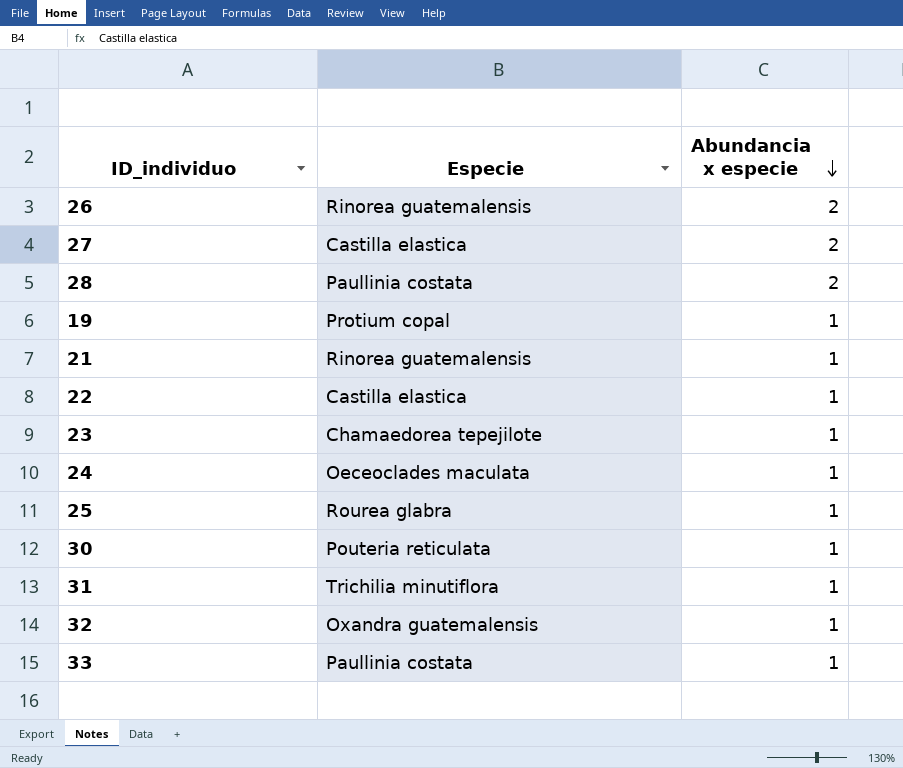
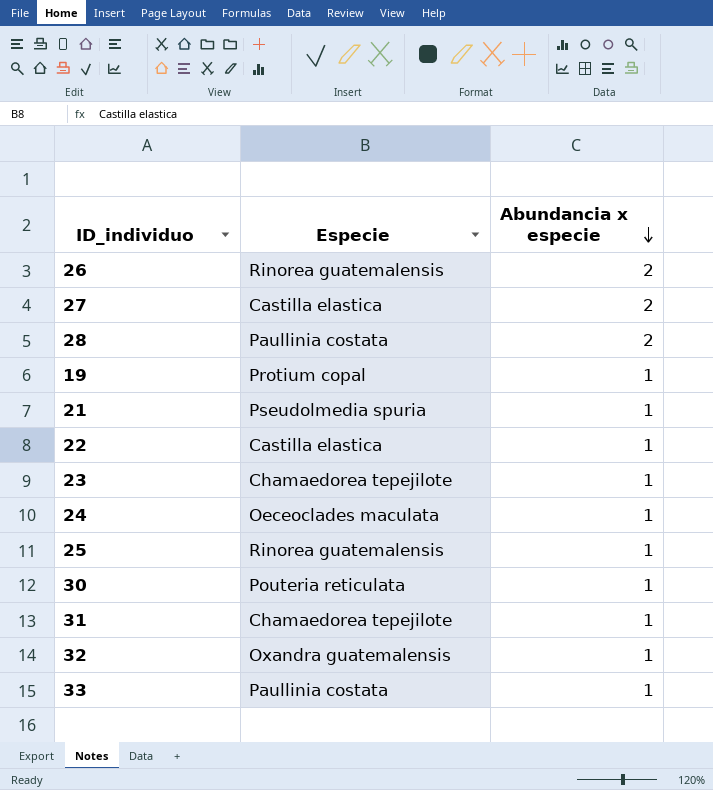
21 | Especie: Rinorea guatemalensis -> Pseudolmedia spuria
25 | Especie: Rourea glabra -> Rinorea guatemalensis
31 | Especie: Trichilia minutiflora -> Chamaedorea tepejilote

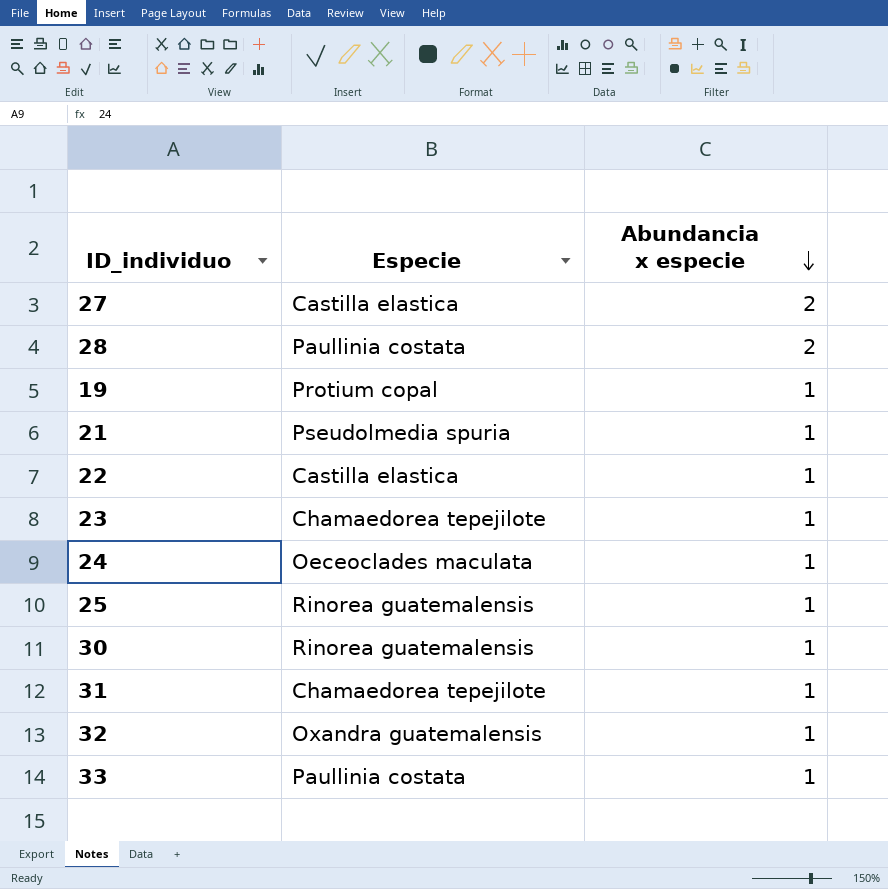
row 26: Rinorea guatemalensis | 2 -> none
30 | Especie: Pouteria reticulata -> Rinorea guatemalensis

